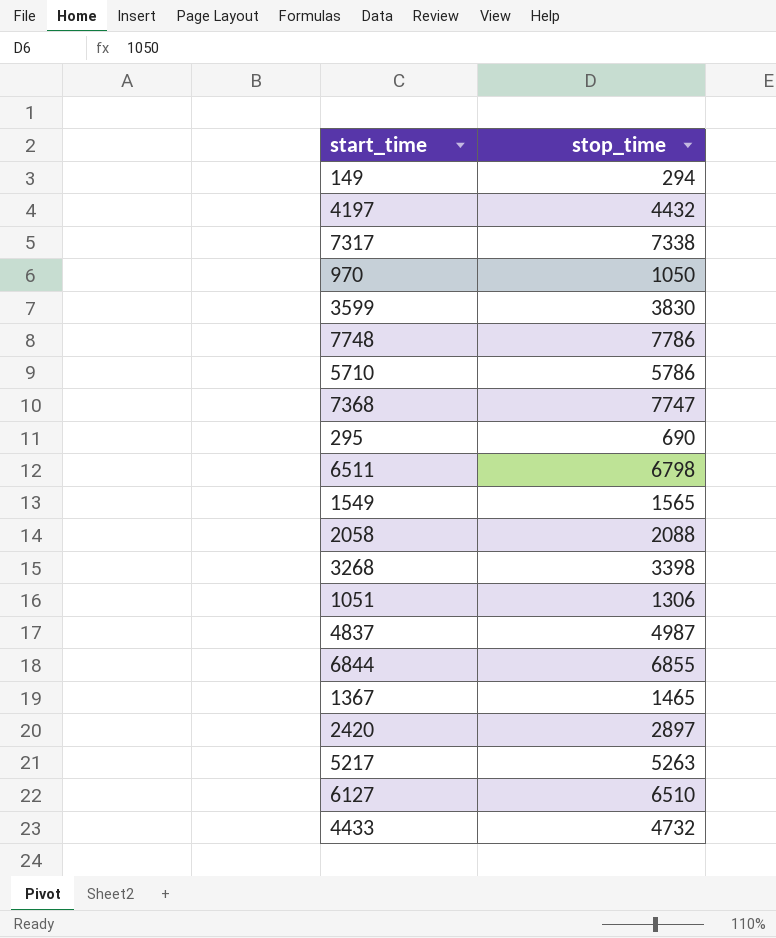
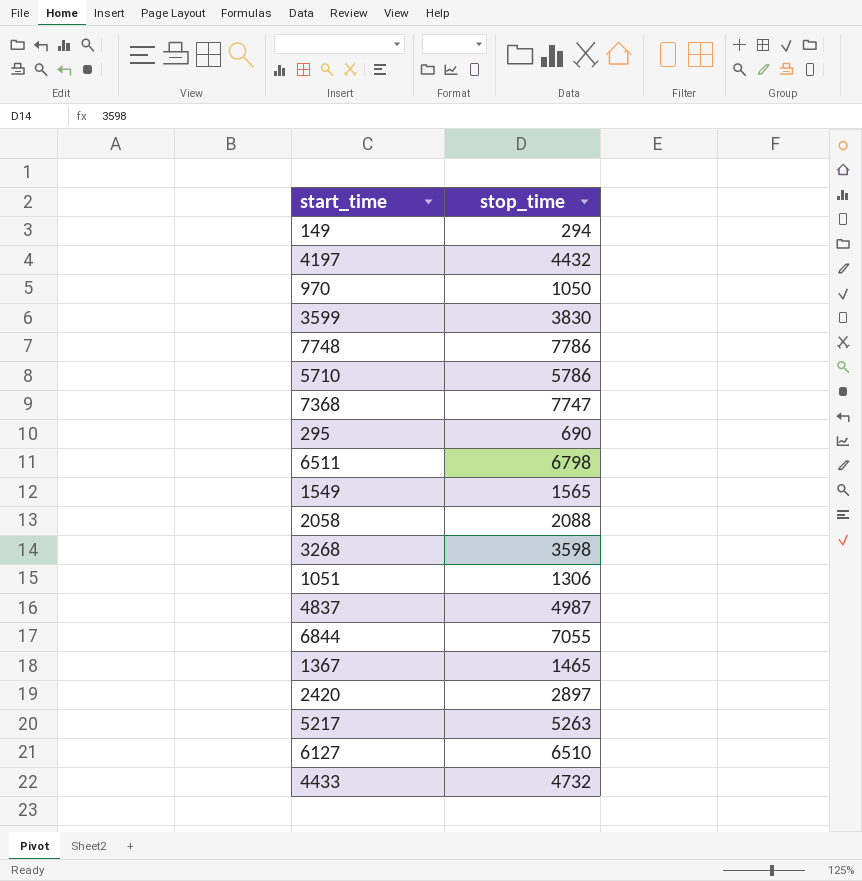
row 7317: 7338 -> none
3268 | stop_time: 3398 -> 3598
6844 | stop_time: 6855 -> 7055

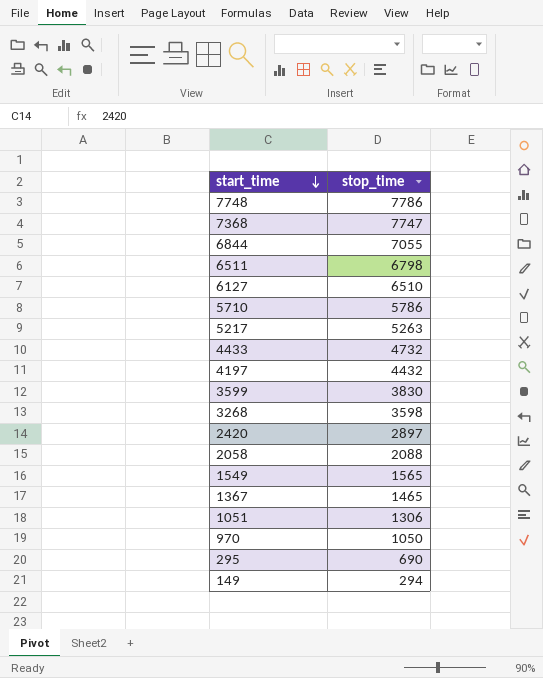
row order: none -> start_time descending
row 4837: 4987 -> none

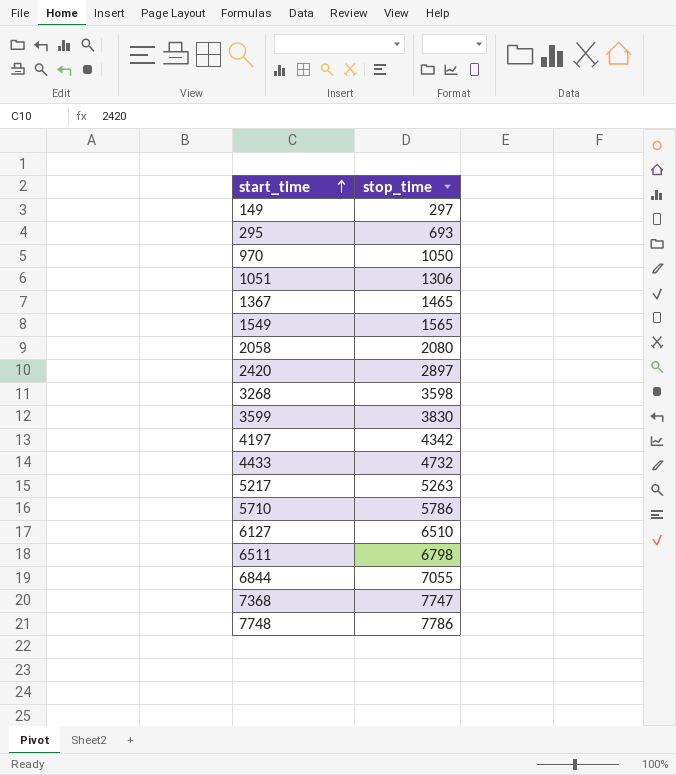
row order: start_time descending -> start_time ascending
149 | stop_time: 294 -> 297
295 | stop_time: 690 -> 693
2058 | stop_time: 2088 -> 2080
4197 | stop_time: 4432 -> 4342

